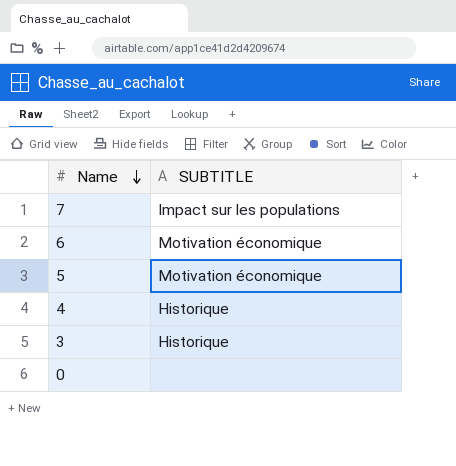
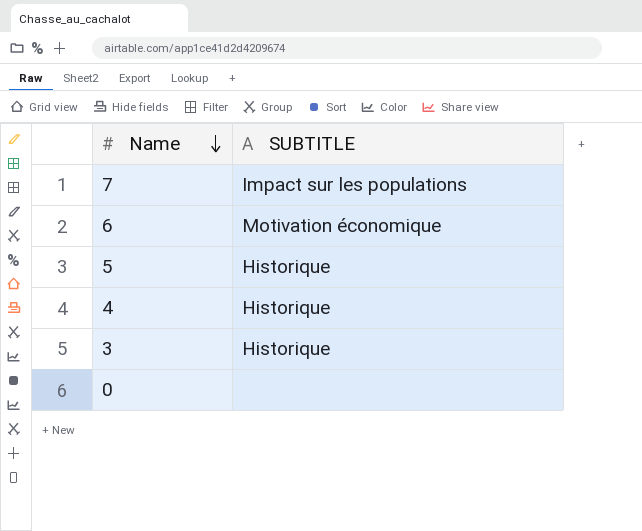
5 | SUBTITLE: Motivation économique -> Historique

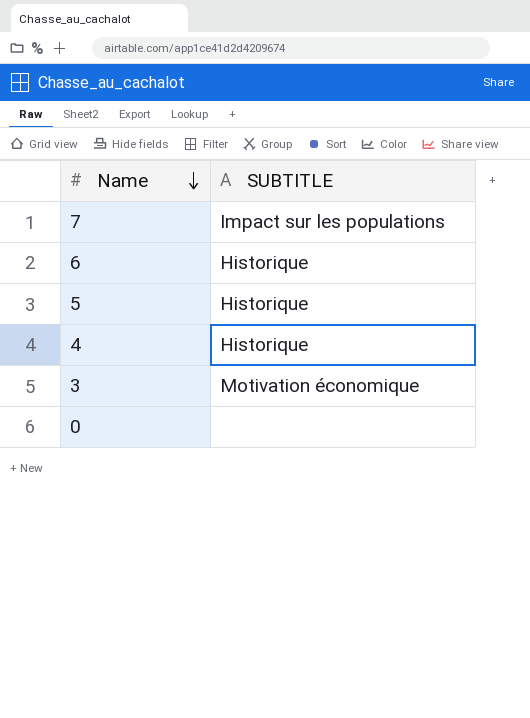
6 | SUBTITLE: Motivation économique -> Historique
3 | SUBTITLE: Historique -> Motivation économique

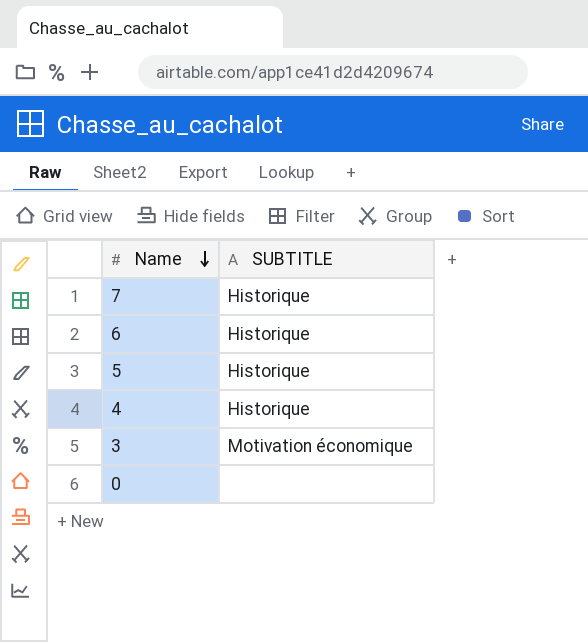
7 | SUBTITLE: Impact sur les populations -> Historique

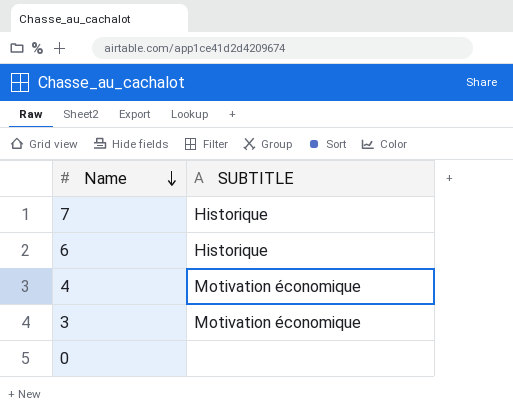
row 5: Historique -> none
4 | SUBTITLE: Historique -> Motivation économique

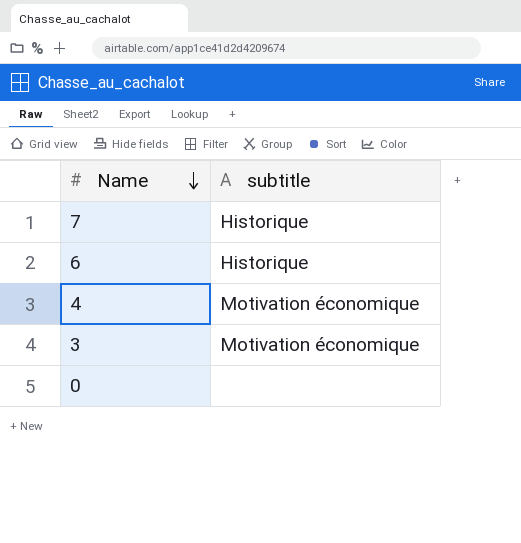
column name: SUBTITLE -> subtitle

